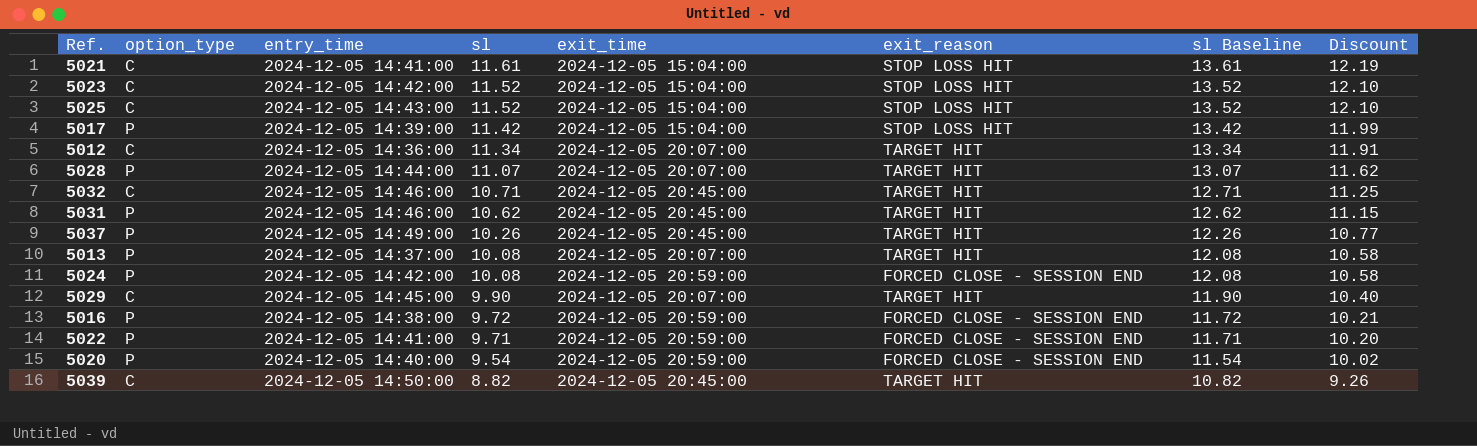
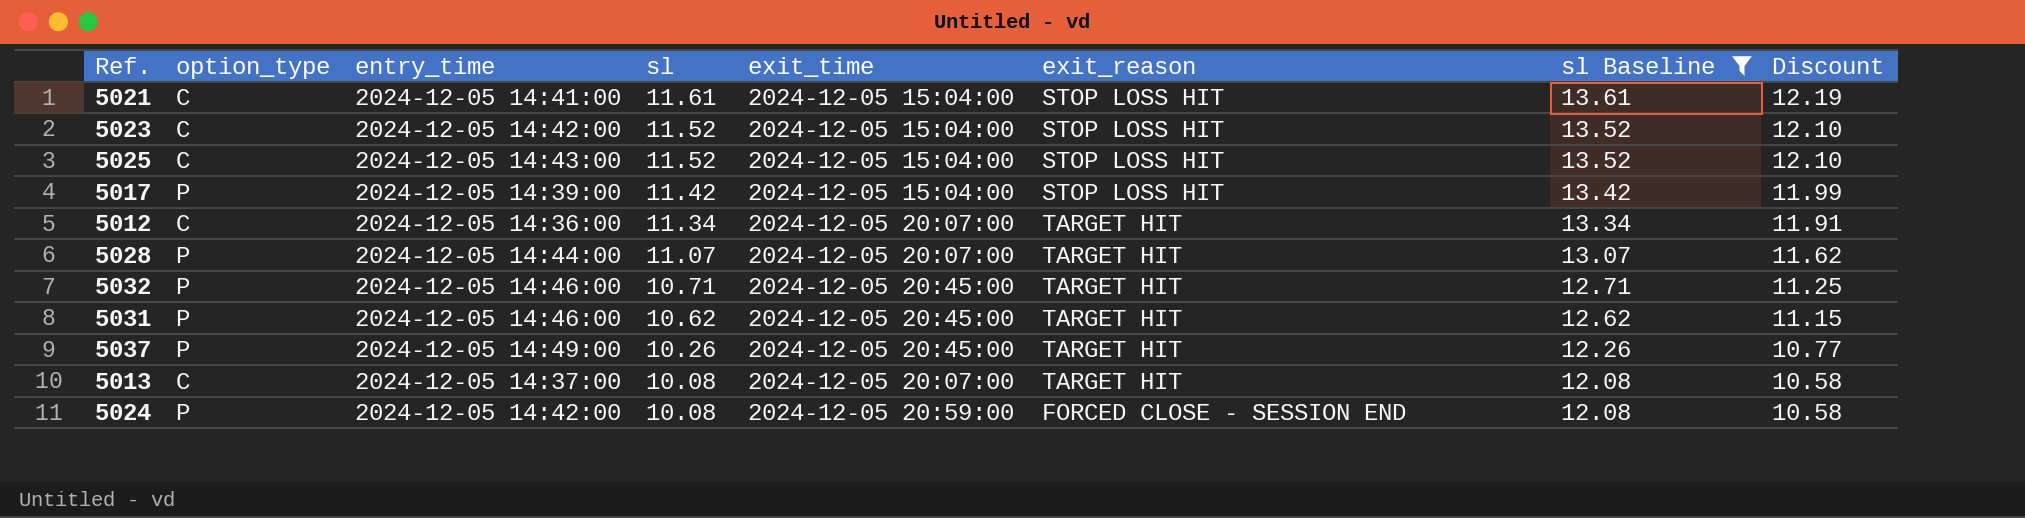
filter: none -> sl Baseline >= 12.08
5032 | option_type: C -> P
5013 | option_type: P -> C

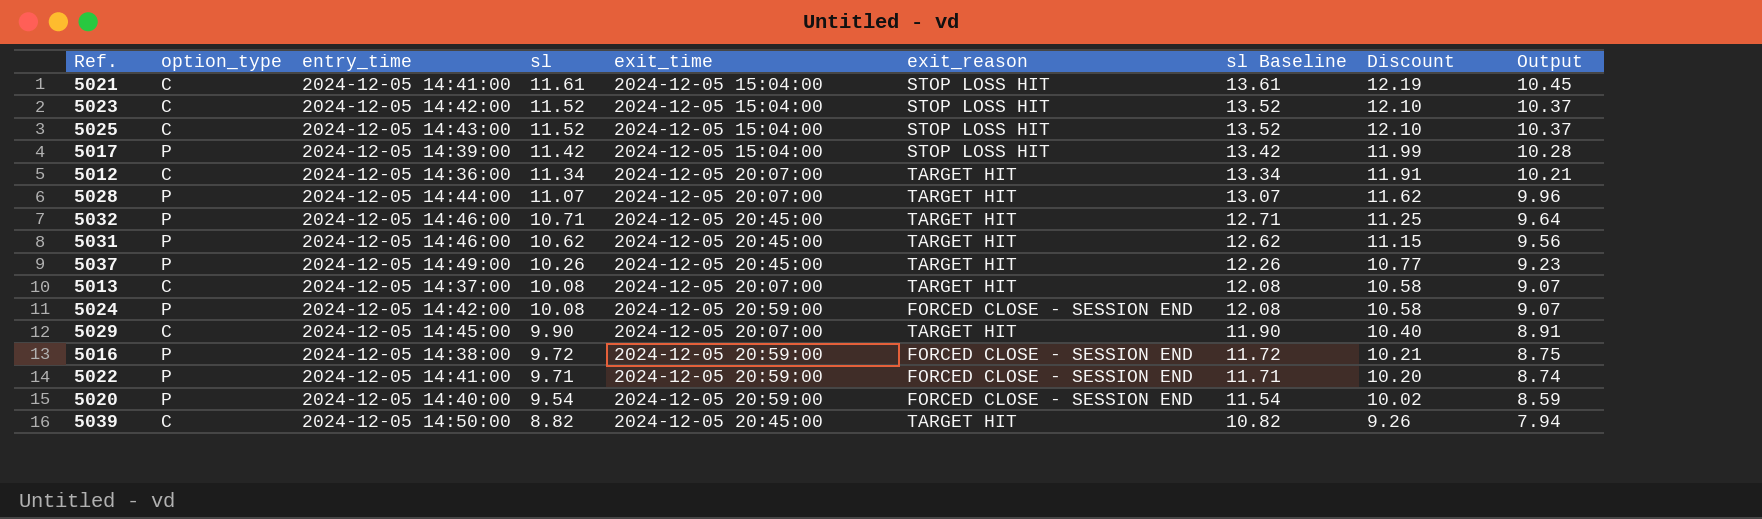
filter: sl Baseline >= 12.08 -> none
column Output | formula: none -> [sl] * 0.9

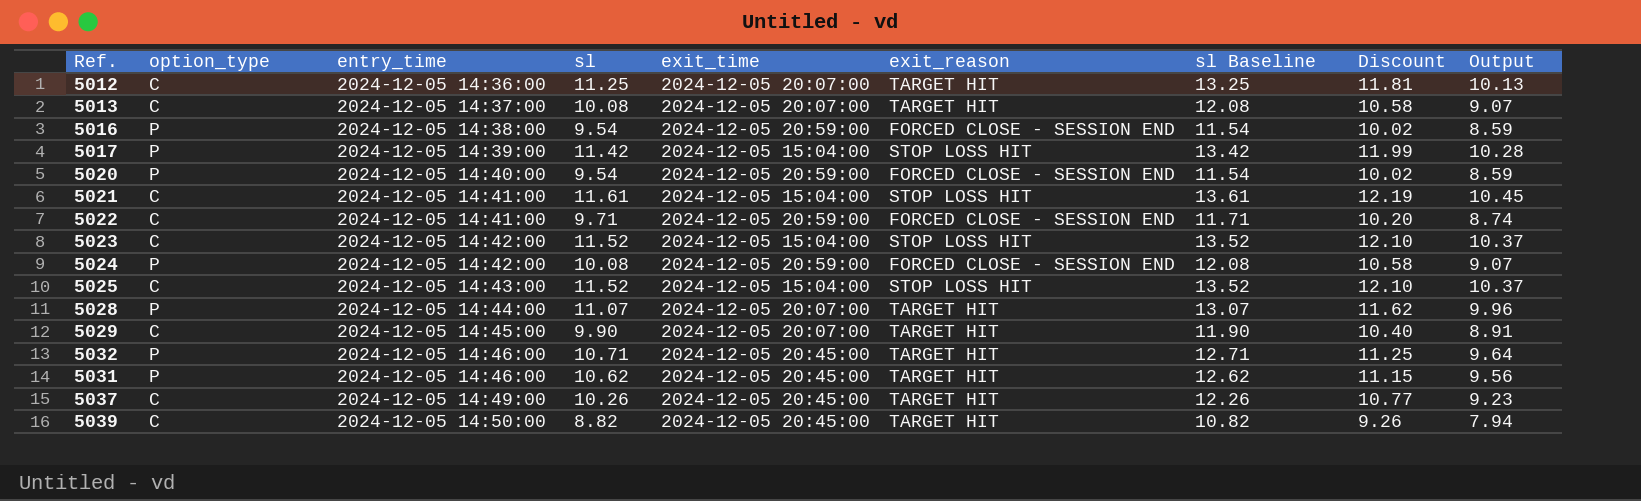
row order: sl descending -> entry_time ascending
5012 | sl: 11.34 -> 11.25
5012 | sl Baseline: 13.34 -> 13.25
5012 | Discount: 11.91 -> 11.81
5012 | Output: 10.21 -> 10.13
5016 | sl: 9.72 -> 9.54
5016 | sl Baseline: 11.72 -> 11.54
5016 | Discount: 10.21 -> 10.02
5016 | Output: 8.75 -> 8.59
5022 | option_type: P -> C
5037 | option_type: P -> C

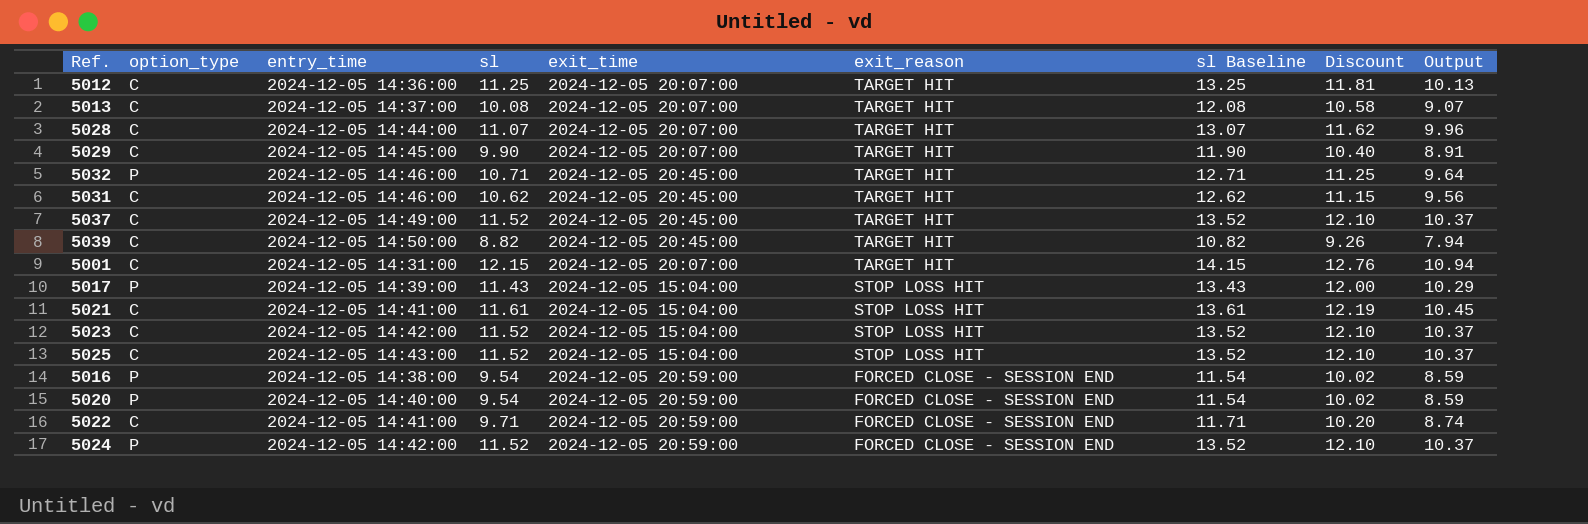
row order: entry_time ascending -> exit_reason descending
5028 | option_type: P -> C
5031 | option_type: P -> C
5037 | sl: 10.26 -> 11.52
5037 | sl Baseline: 12.26 -> 13.52
5037 | Discount: 10.77 -> 12.10
5037 | Output: 9.23 -> 10.37
row 5001: none -> C | 2024-12-05 14:31:00 | 12.15 | 2024-12-05 20:07:00 | TARGET HIT | 14.15 | 12.76 | 10.94
5017 | sl: 11.42 -> 11.43
5017 | sl Baseline: 13.42 -> 13.43
5017 | Discount: 11.99 -> 12.00
5017 | Output: 10.28 -> 10.29
5024 | sl: 10.08 -> 11.52
5024 | sl Baseline: 12.08 -> 13.52
5024 | Discount: 10.58 -> 12.10
5024 | Output: 9.07 -> 10.37

